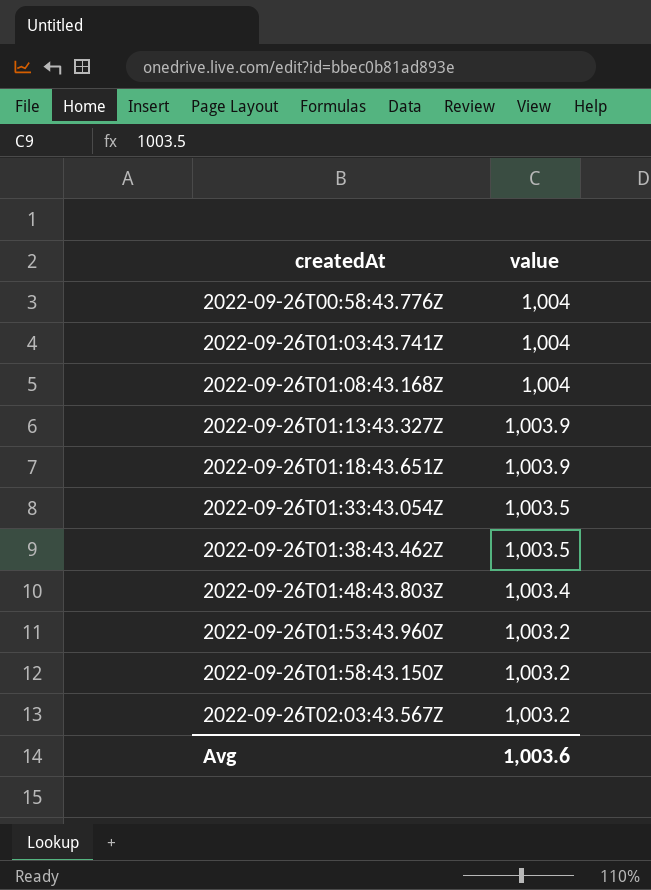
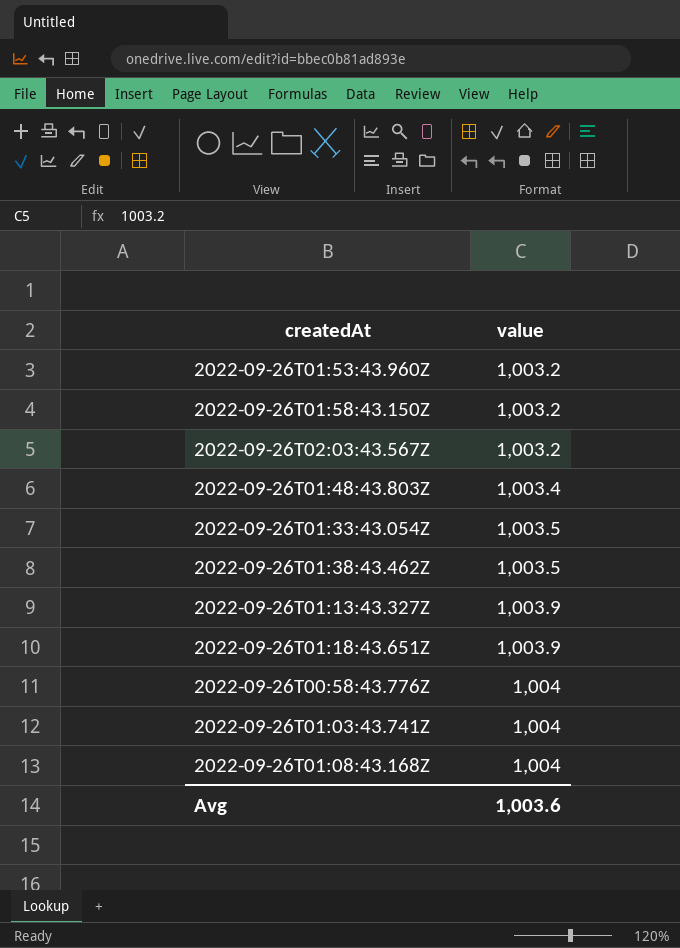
row order: createdAt ascending -> value ascending

